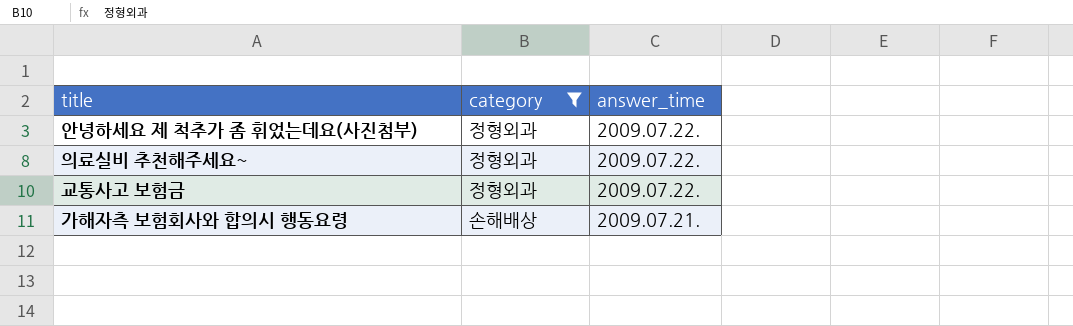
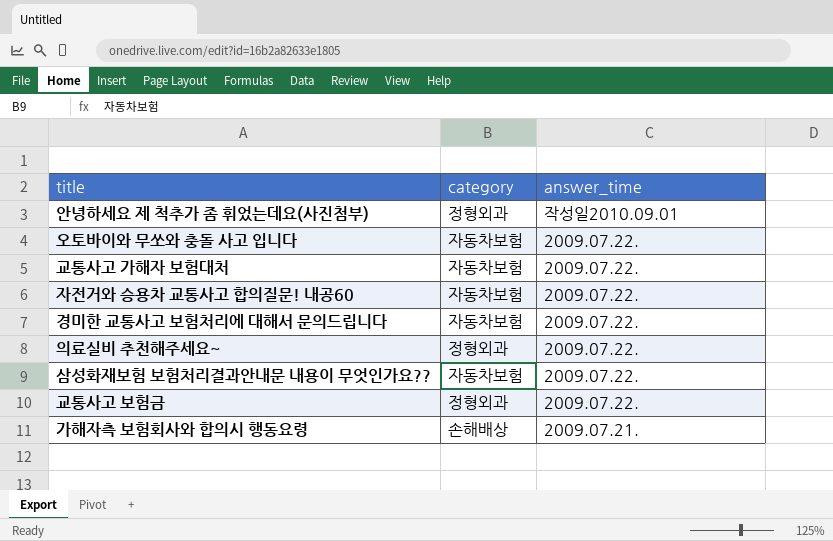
filter: category != 자동차보험 -> none
안녕하세요 제 척추가 좀 휘었는데요(사진첨부) | answer_time: 2009.07.22. -> 작성일2010.09.01

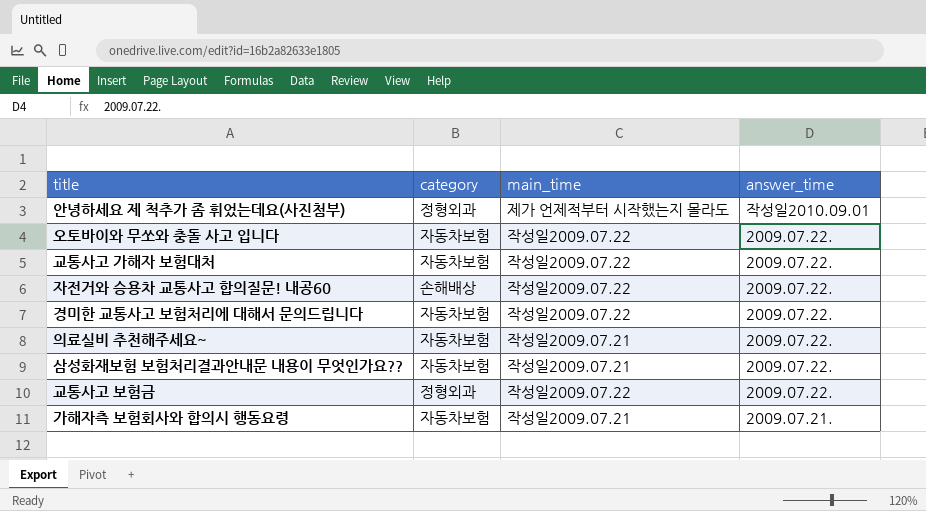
column main_time | position: none -> 3
자전거와 승용차 교통사고 합의질문! 내공60 | category: 자동차보험 -> 손해배상
의료실비 추천해주세요~ | category: 정형외과 -> 자동차보험
가해자측 보험회사와 합의시 행동요령 | category: 손해배상 -> 자동차보험

